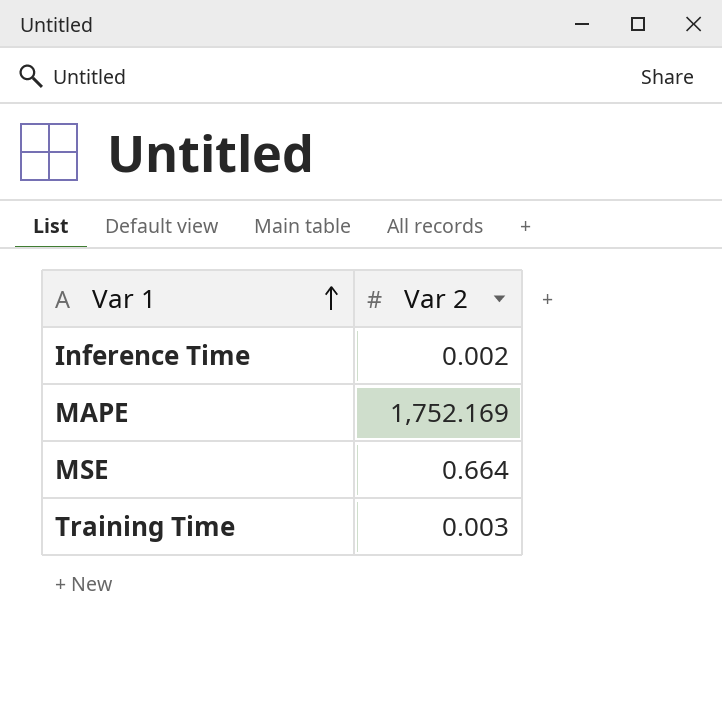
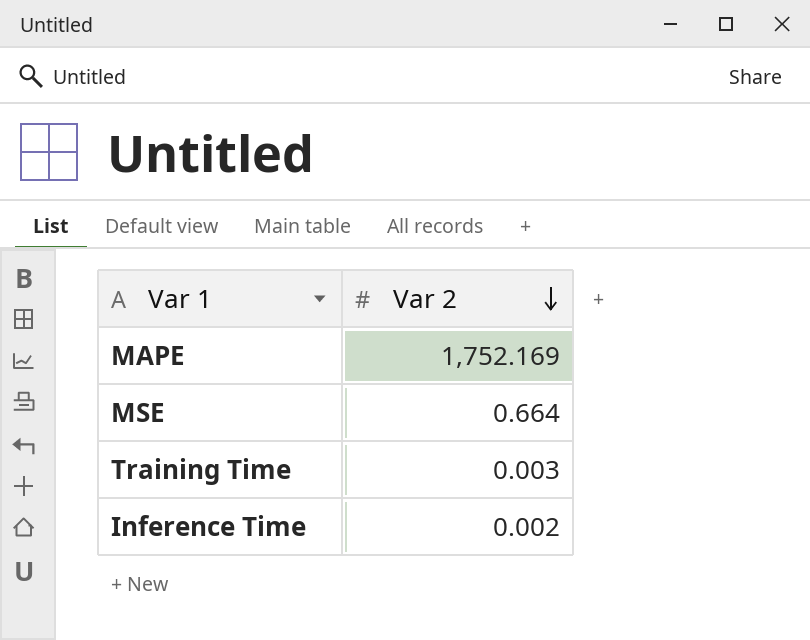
row order: Var 1 ascending -> Var 2 descending

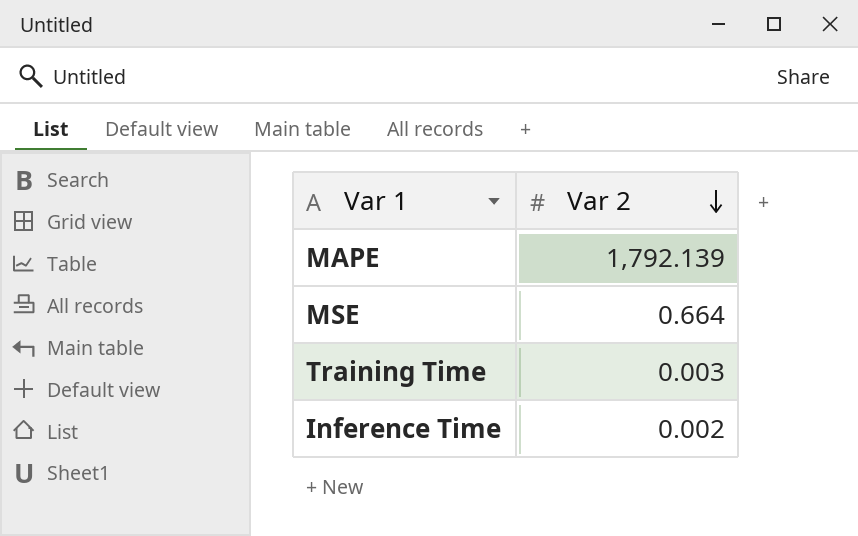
MAPE | Var 2: 1,752.169 -> 1,792.139

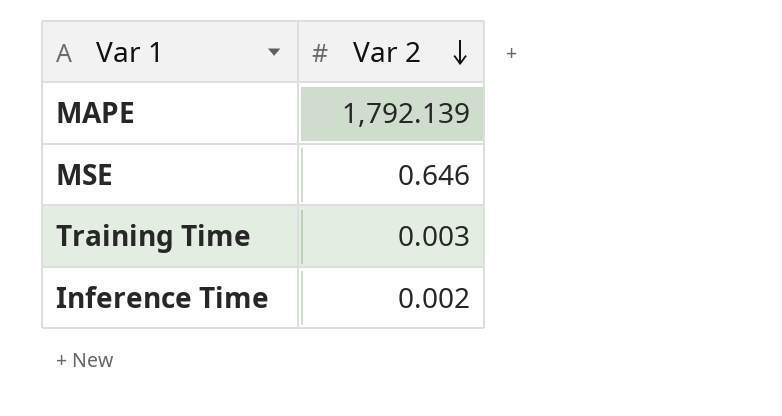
MSE | Var 2: 0.664 -> 0.646

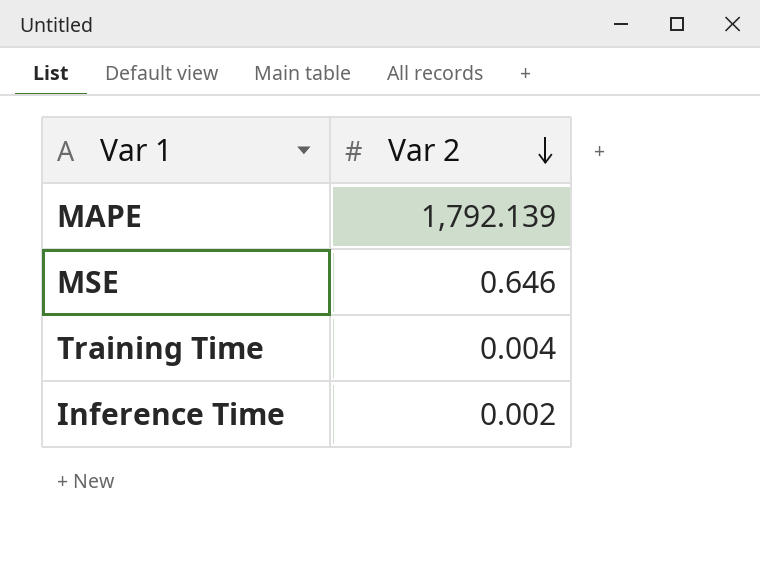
Training Time | Var 2: 0.003 -> 0.004

